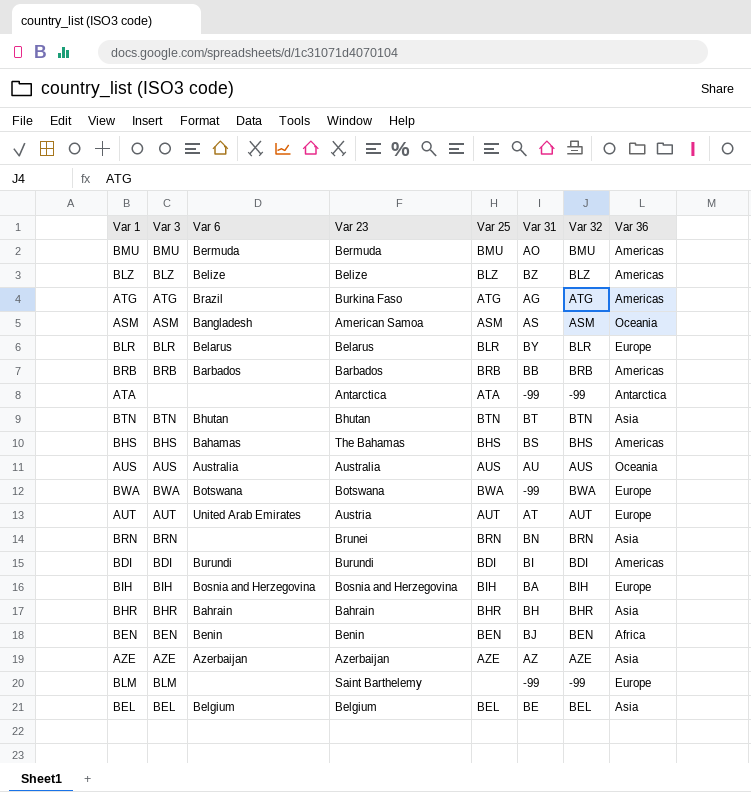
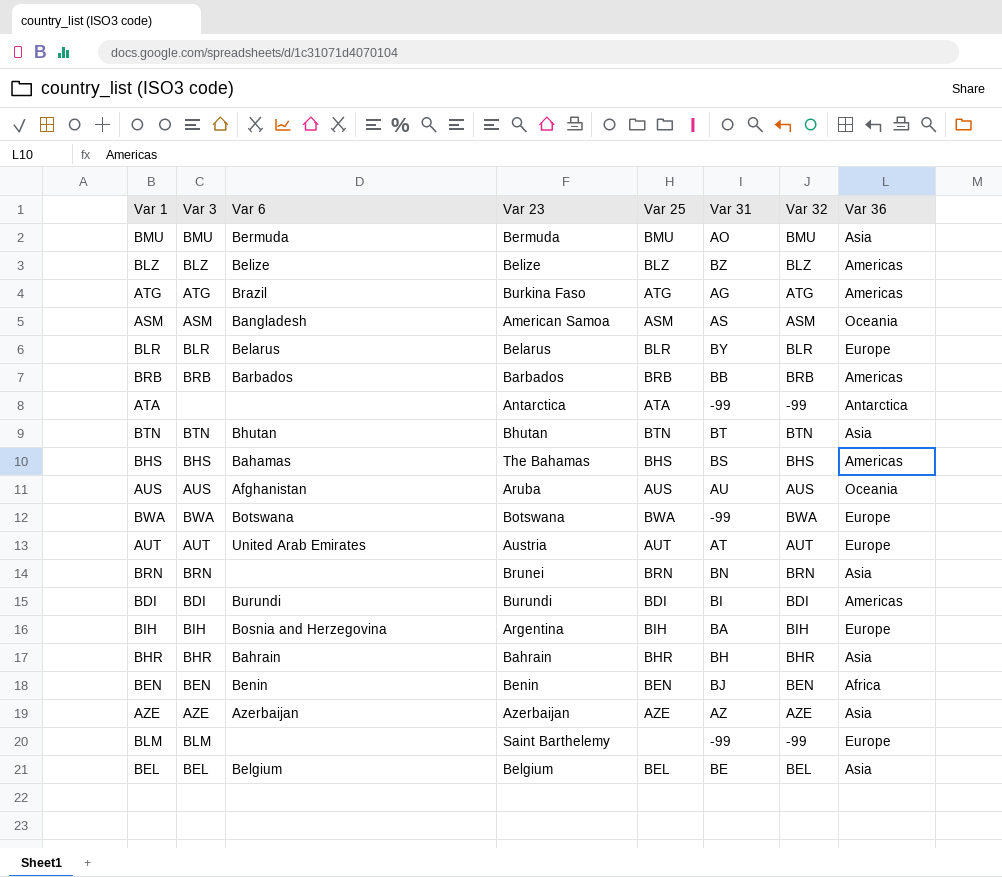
BMU | Var 36: Americas -> Asia
AUS | Var 6: Australia -> Afghanistan
AUS | Var 23: Australia -> Aruba
BIH | Var 23: Bosnia and Herzegovina -> Argentina

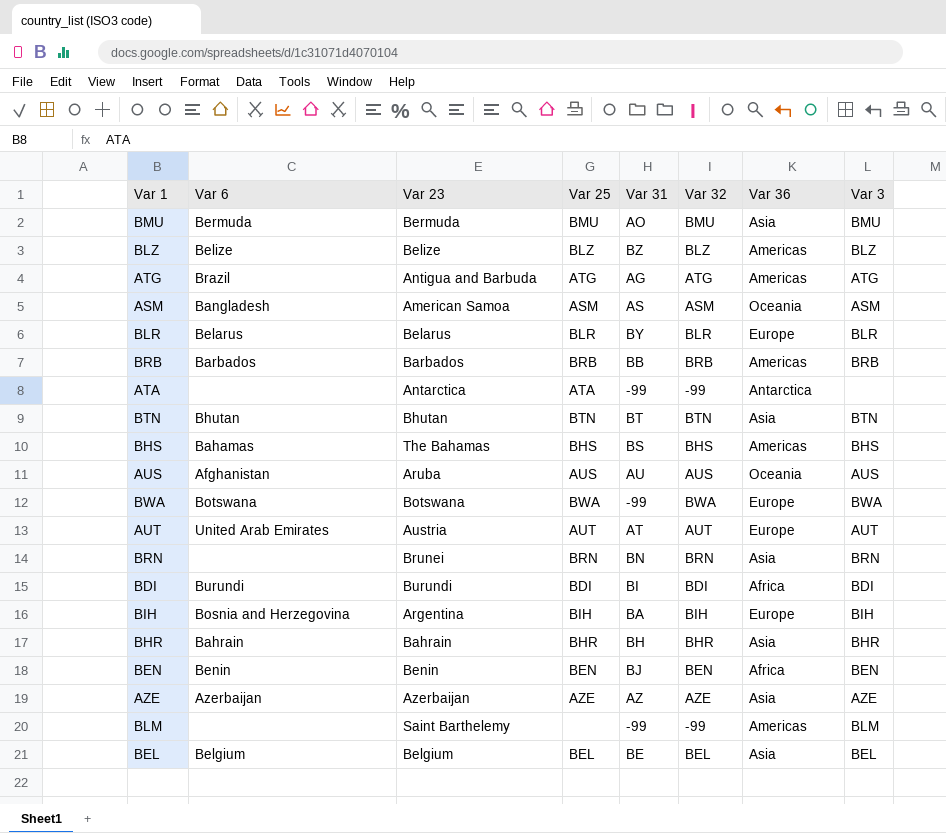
column Var 3 | position: 2 -> 8
ATG | Var 23: Burkina Faso -> Antigua and Barbuda
BDI | Var 36: Americas -> Africa
BLM | Var 36: Europe -> Americas

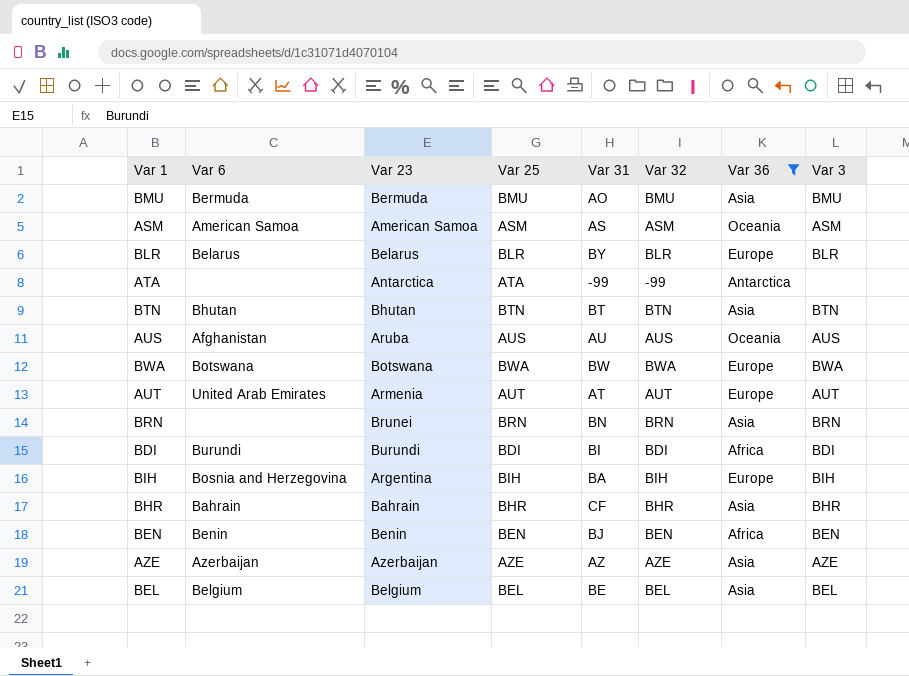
filter: none -> Var 36 != Americas
ASM | Var 6: Bangladesh -> American Samoa
BWA | Var 31: -99 -> BW
AUT | Var 23: Austria -> Armenia
BHR | Var 31: BH -> CF

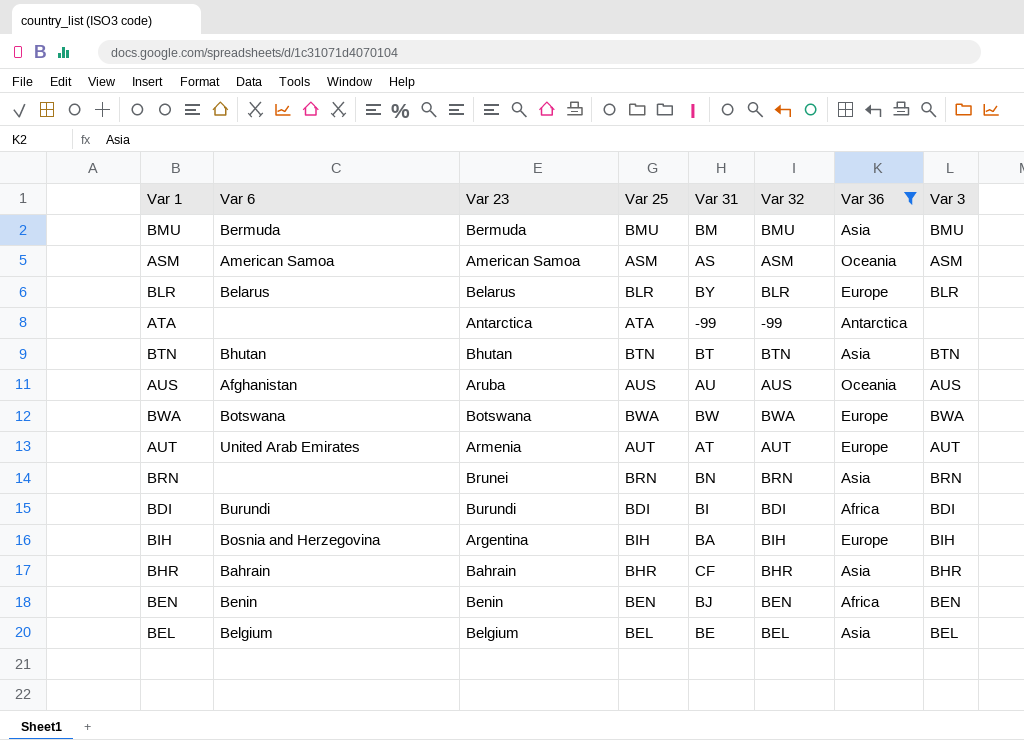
row AZE: Azerbaijan | Azerbaijan | AZE | AZ | AZE | Asia | AZE -> none
BMU | Var 31: AO -> BM

